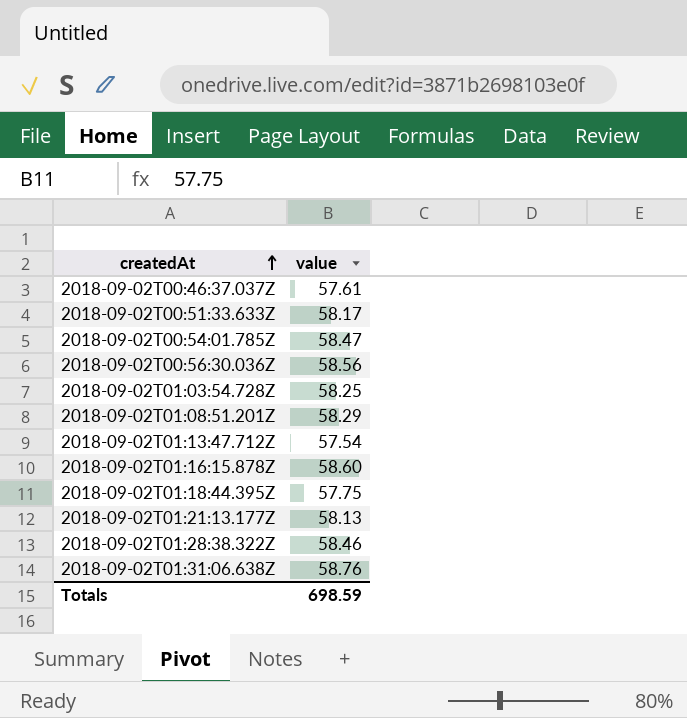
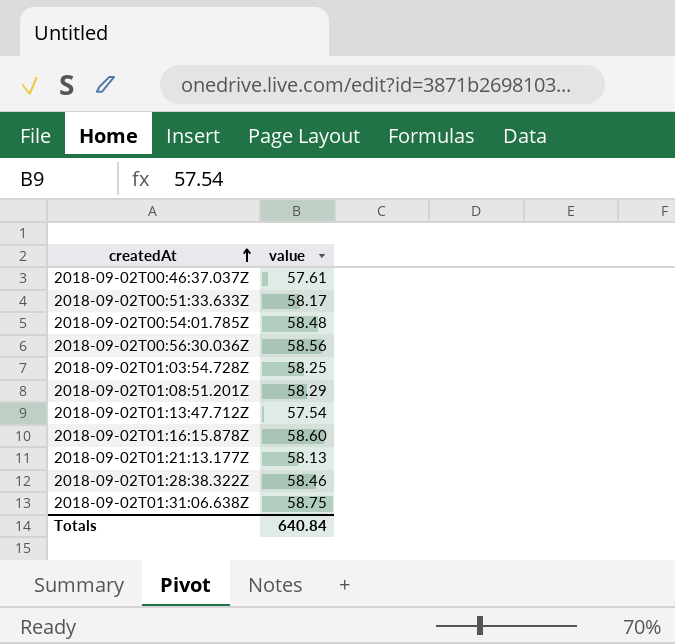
row 2018-09-02T01:18:44.395Z: 57.75 -> none
2018-09-02T00:54:01.785Z | value: 58.47 -> 58.48
2018-09-02T01:31:06.638Z | value: 58.76 -> 58.75
Totals | value: 698.59 -> 640.84

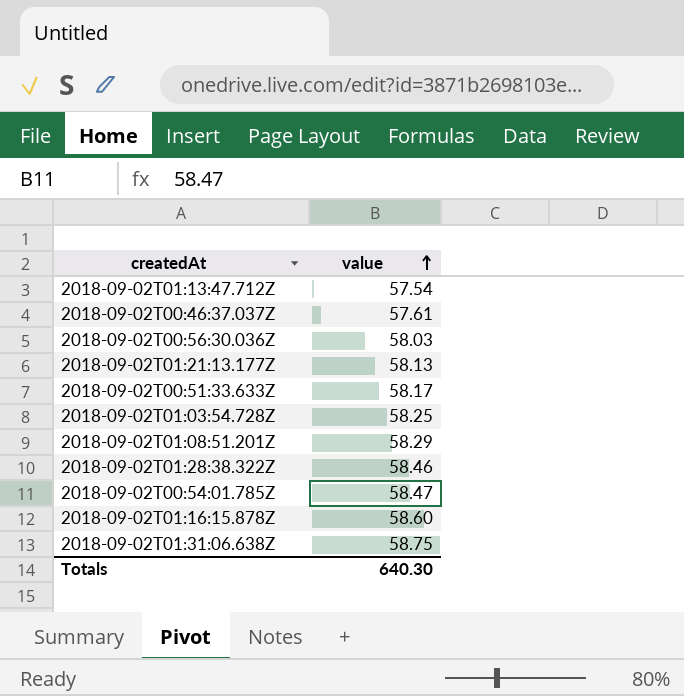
row order: createdAt ascending -> value ascending
2018-09-02T00:56:30.036Z | value: 58.56 -> 58.03
2018-09-02T00:54:01.785Z | value: 58.48 -> 58.47
Totals | value: 640.84 -> 640.30

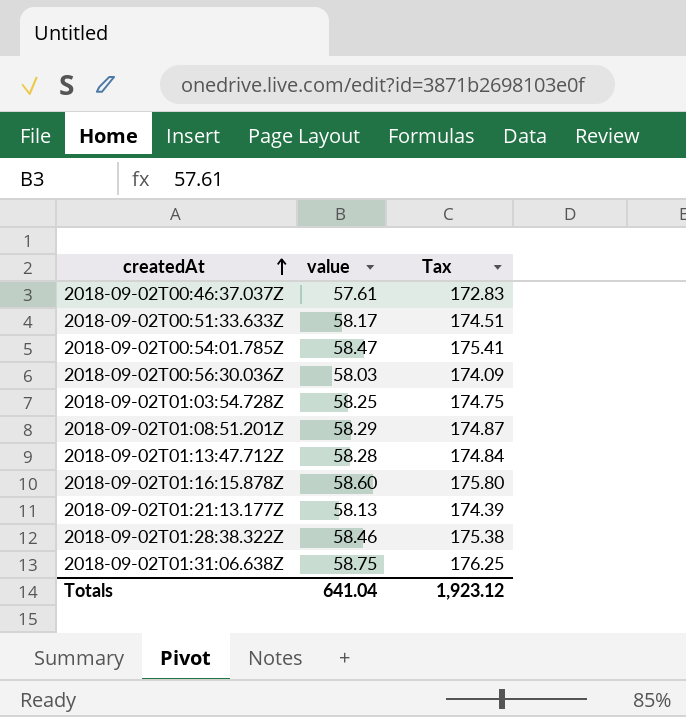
row order: value ascending -> createdAt ascending
column Tax | formula: none -> [value] * 3
2018-09-02T01:13:47.712Z | value: 57.54 -> 58.28
Totals | value: 640.30 -> 641.04

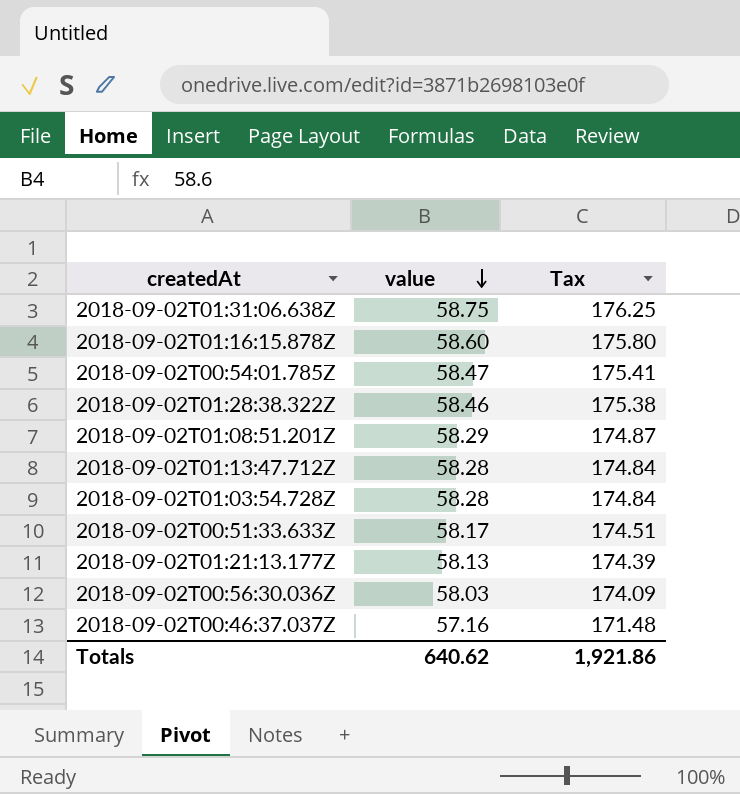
row order: createdAt ascending -> value descending
2018-09-02T01:03:54.728Z | value: 58.25 -> 58.28
2018-09-02T01:03:54.728Z | Tax: 174.75 -> 174.84
2018-09-02T00:46:37.037Z | value: 57.61 -> 57.16
2018-09-02T00:46:37.037Z | Tax: 172.83 -> 171.48
Totals | value: 641.04 -> 640.62
Totals | Tax: 1,923.12 -> 1,921.86

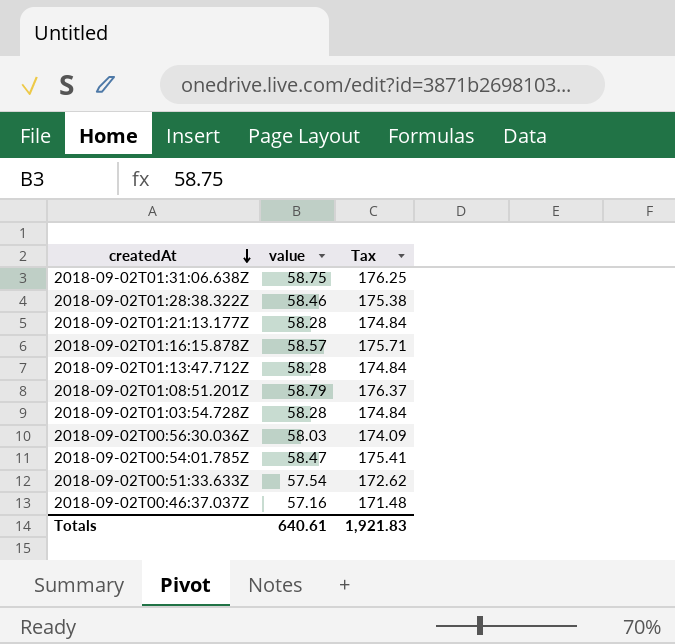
row order: value descending -> createdAt descending
2018-09-02T01:21:13.177Z | value: 58.13 -> 58.28
2018-09-02T01:21:13.177Z | Tax: 174.39 -> 174.84
2018-09-02T01:16:15.878Z | value: 58.60 -> 58.57
2018-09-02T01:16:15.878Z | Tax: 175.80 -> 175.71
2018-09-02T01:08:51.201Z | value: 58.29 -> 58.79
2018-09-02T01:08:51.201Z | Tax: 174.87 -> 176.37
2018-09-02T00:51:33.633Z | value: 58.17 -> 57.54
2018-09-02T00:51:33.633Z | Tax: 174.51 -> 172.62
Totals | value: 640.62 -> 640.61
Totals | Tax: 1,921.86 -> 1,921.83

